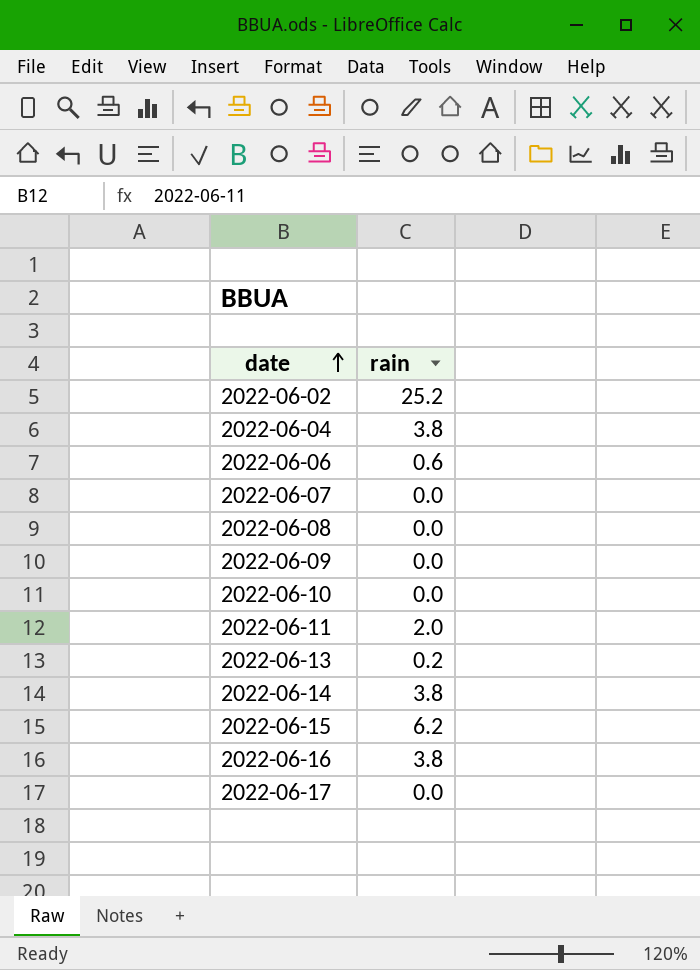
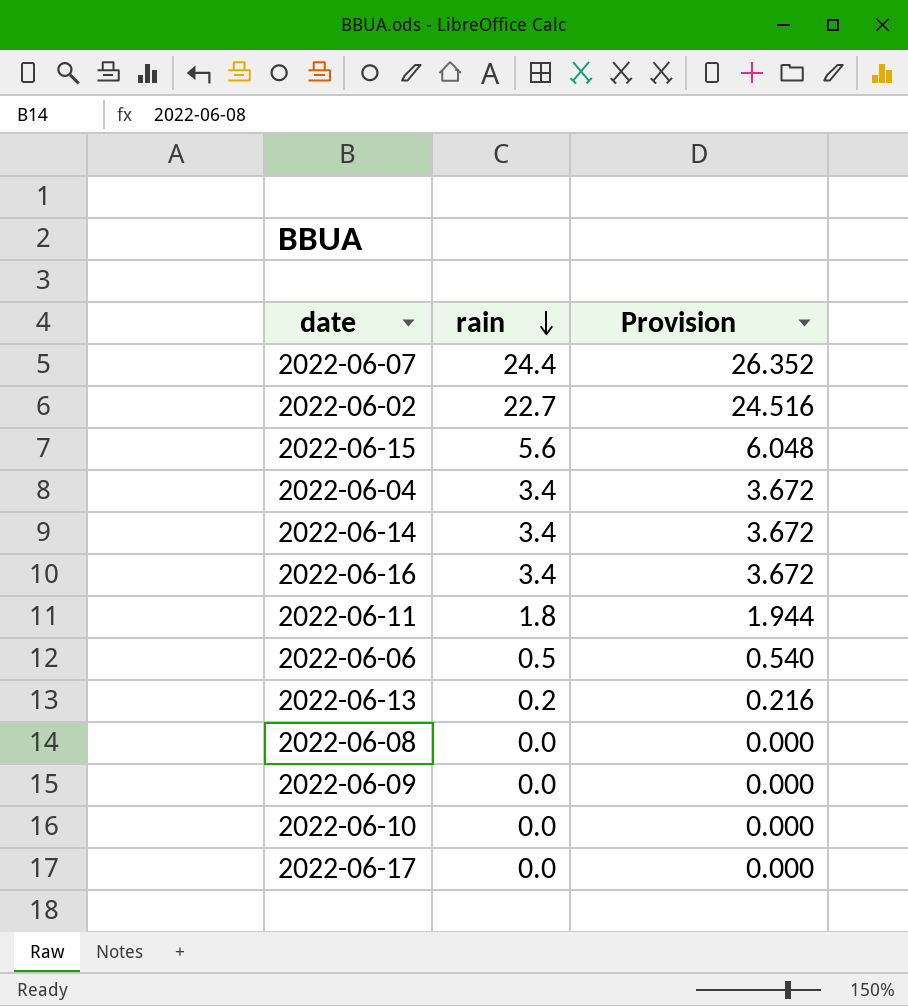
row order: date ascending -> rain descending
column Provision | formula: none -> [rain] * 1.08
2022-06-07 | rain: 0.0 -> 24.4
2022-06-02 | rain: 25.2 -> 22.7
2022-06-15 | rain: 6.2 -> 5.6
2022-06-04 | rain: 3.8 -> 3.4
2022-06-14 | rain: 3.8 -> 3.4
2022-06-16 | rain: 3.8 -> 3.4
2022-06-11 | rain: 2.0 -> 1.8
2022-06-06 | rain: 0.6 -> 0.5

